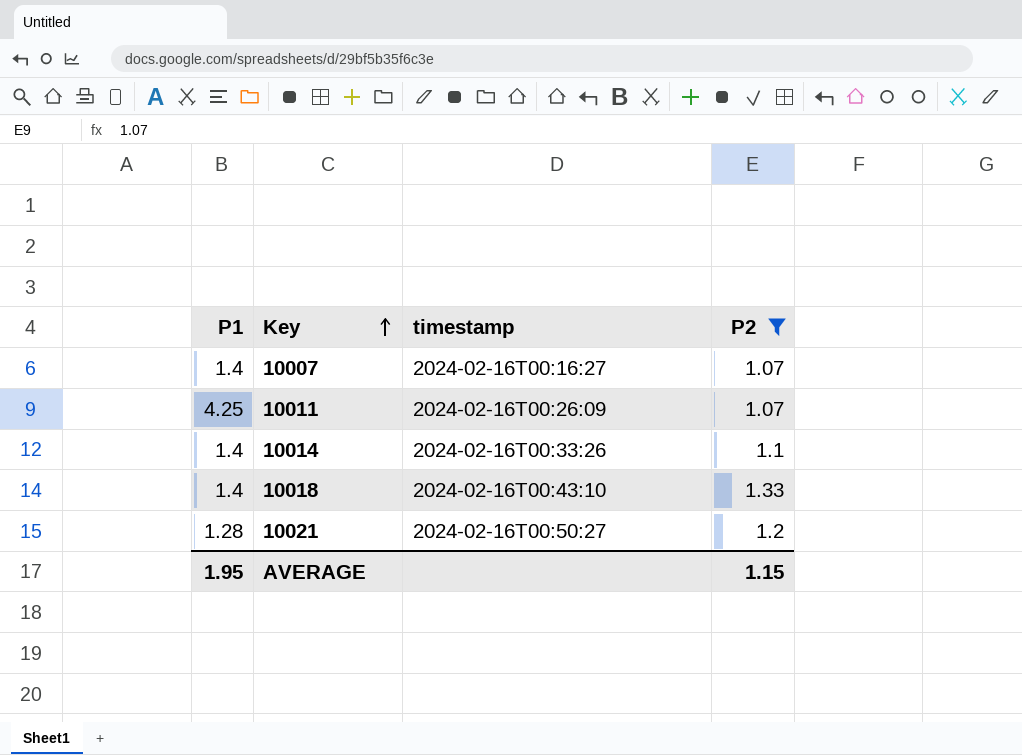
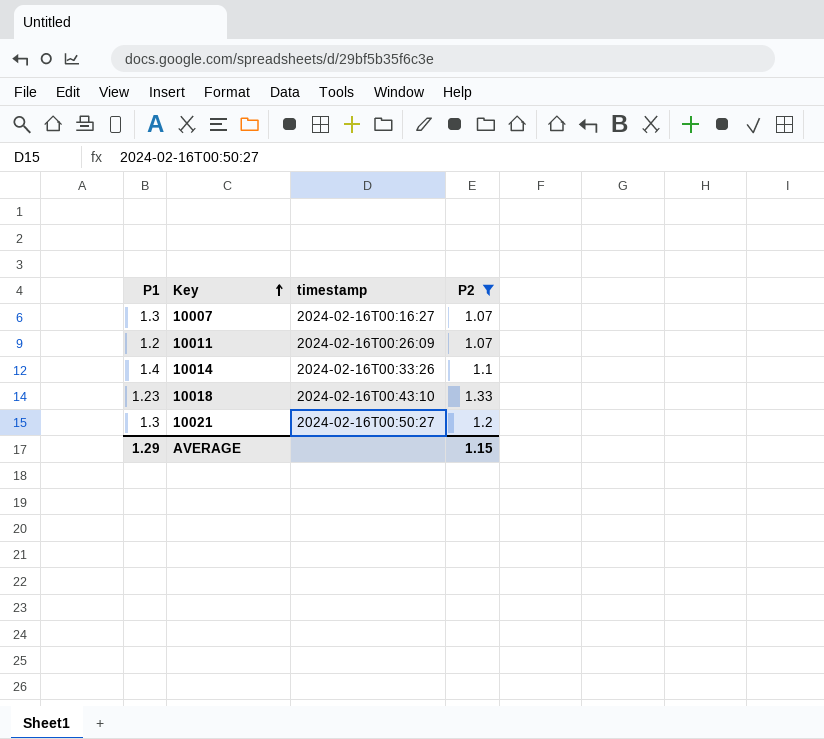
10007 | P1: 1.4 -> 1.3
10011 | P1: 4.25 -> 1.2
10018 | P1: 1.4 -> 1.23
10021 | P1: 1.28 -> 1.3
AVERAGE | P1: 1.95 -> 1.29

